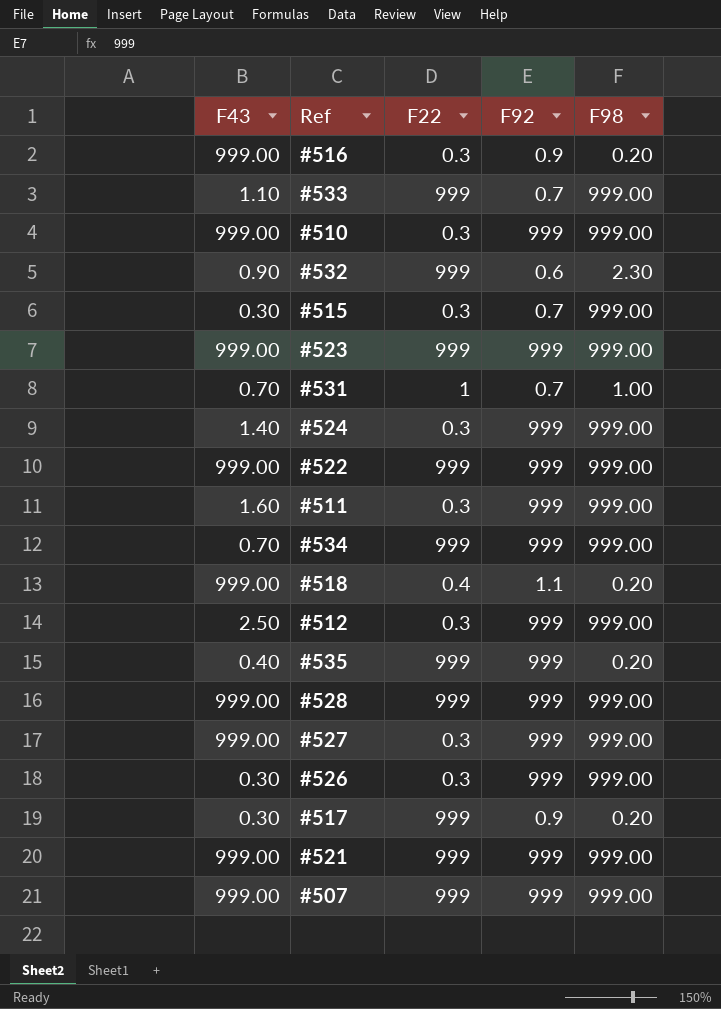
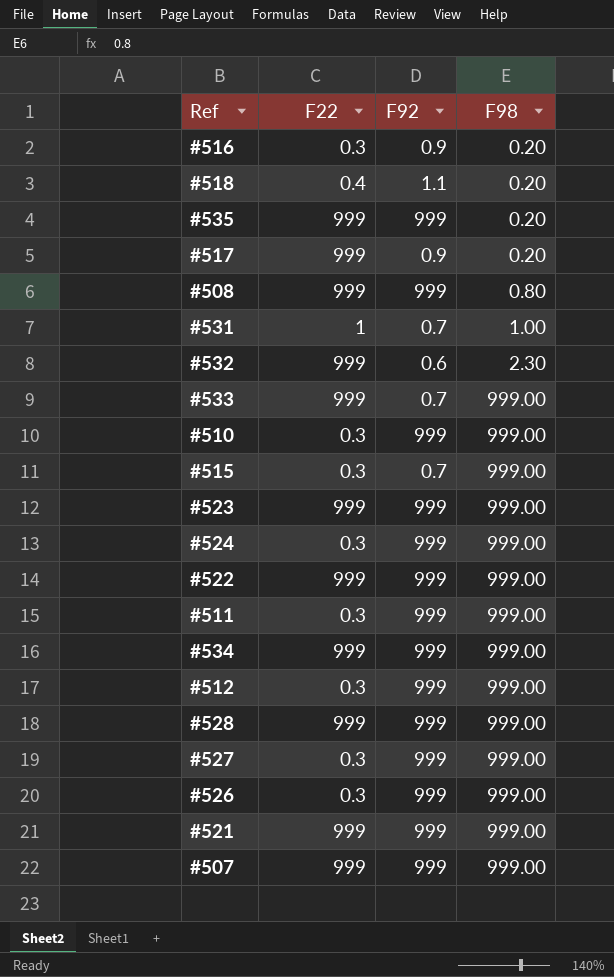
row order: none -> F98 ascending
column F43 | position: 1 -> none
row #508: none -> 999 | 999 | 0.80

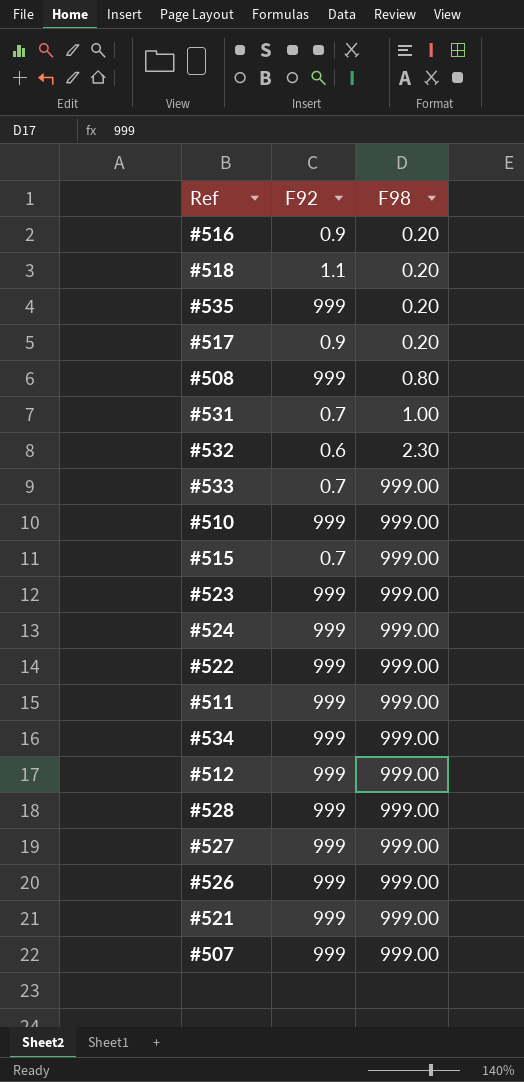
column F22 | position: 2 -> none

